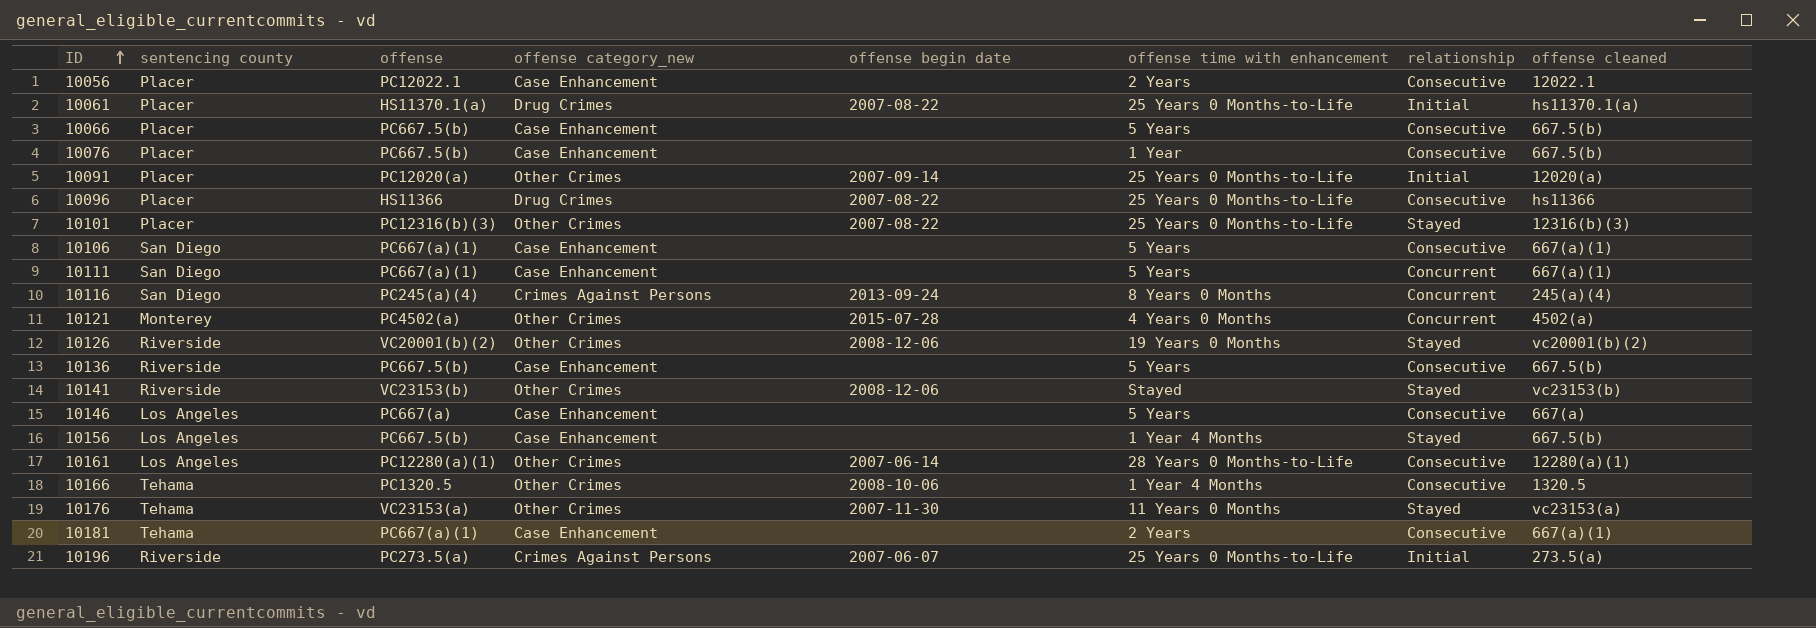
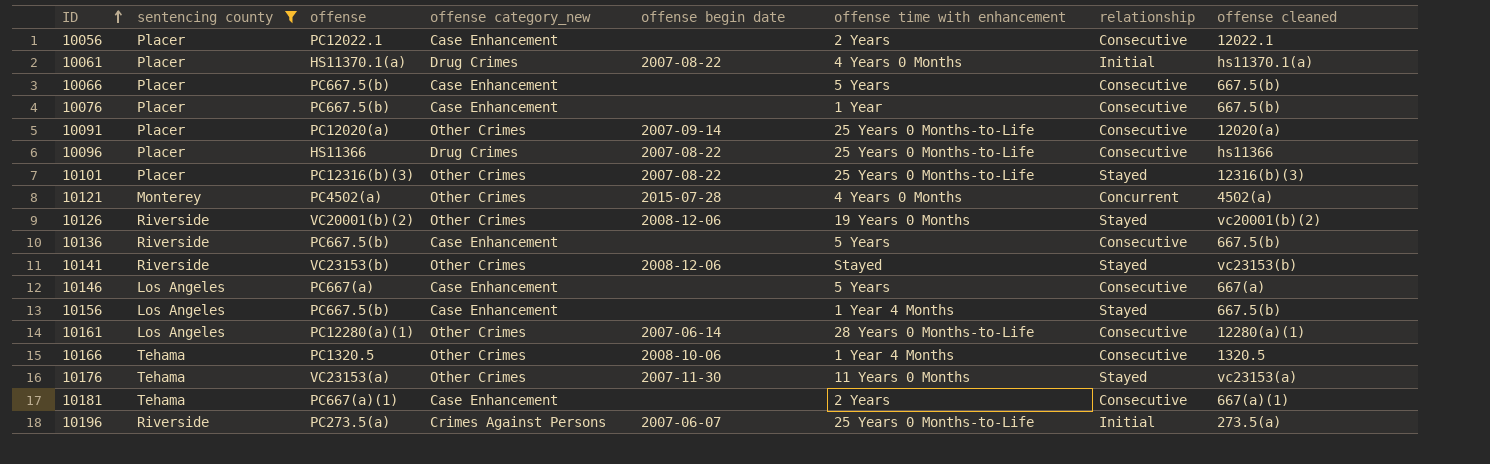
filter: none -> sentencing county != San Diego
10061 | offense time with enhancement: 25 Years 0 Months-to-Life -> 4 Years 0 Months
10091 | relationship: Initial -> Consecutive

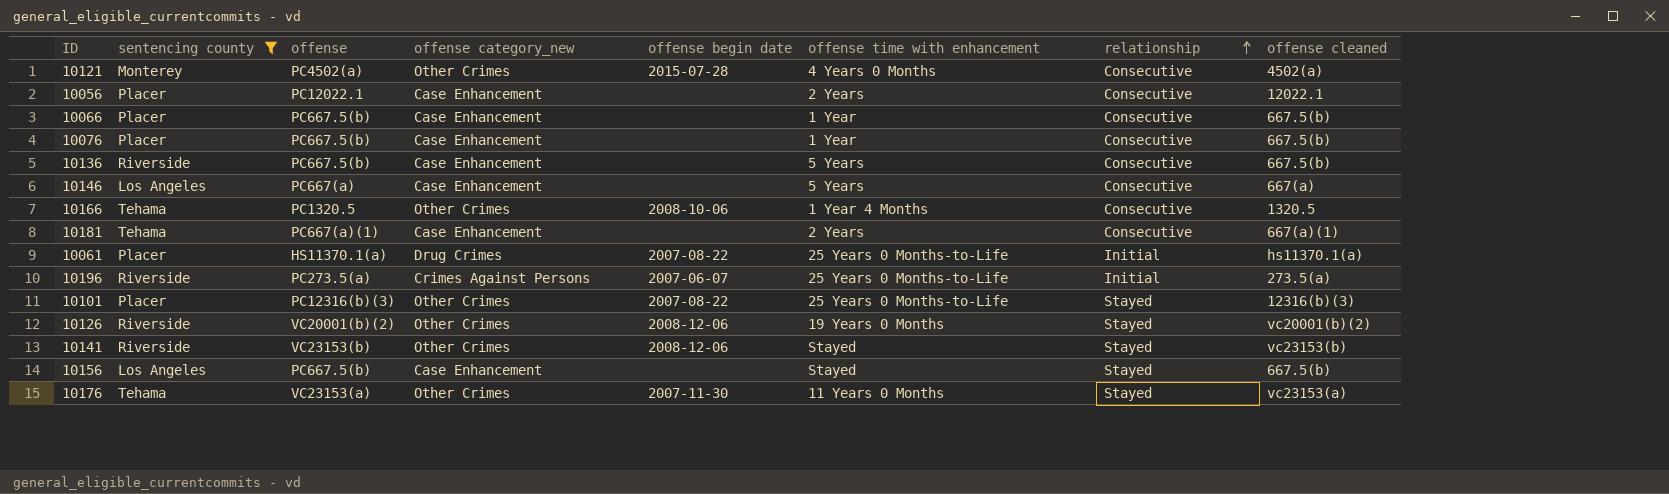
row order: ID ascending -> relationship ascending
row 10091: Placer | PC12020(a) | Other Crimes | 2007-09-14 | 25 Years 0 Months-to-Life | Consecutive | 12020(a) -> none
row 10096: Placer | HS11366 | Drug Crimes | 2007-08-22 | 25 Years 0 Months-to-Life | Consecutive | hs11366 -> none
row 10161: Los Angeles | PC12280(a)(1) | Other Crimes | 2007-06-14 | 28 Years 0 Months-to-Life | Consecutive | 12280(a)(1) -> none
10121 | relationship: Concurrent -> Consecutive
10066 | offense time with enhancement: 5 Years -> 1 Year
10061 | offense time with enhancement: 4 Years 0 Months -> 25 Years 0 Months-to-Life
10156 | offense time with enhancement: 1 Year 4 Months -> Stayed

